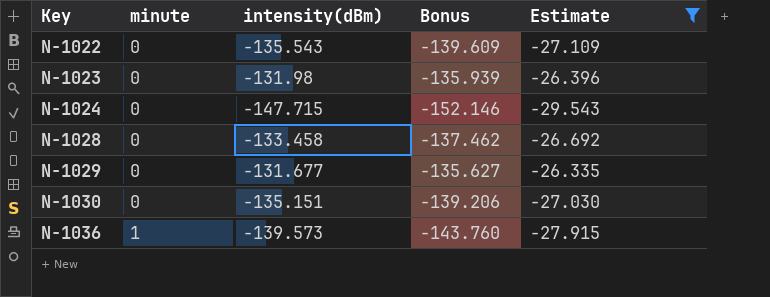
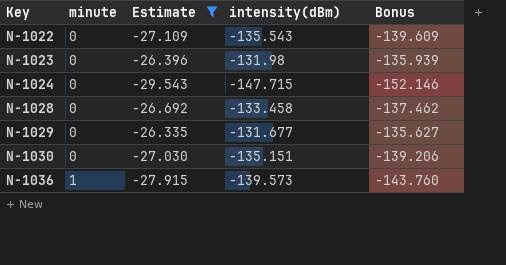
column Estimate | position: 5 -> 3

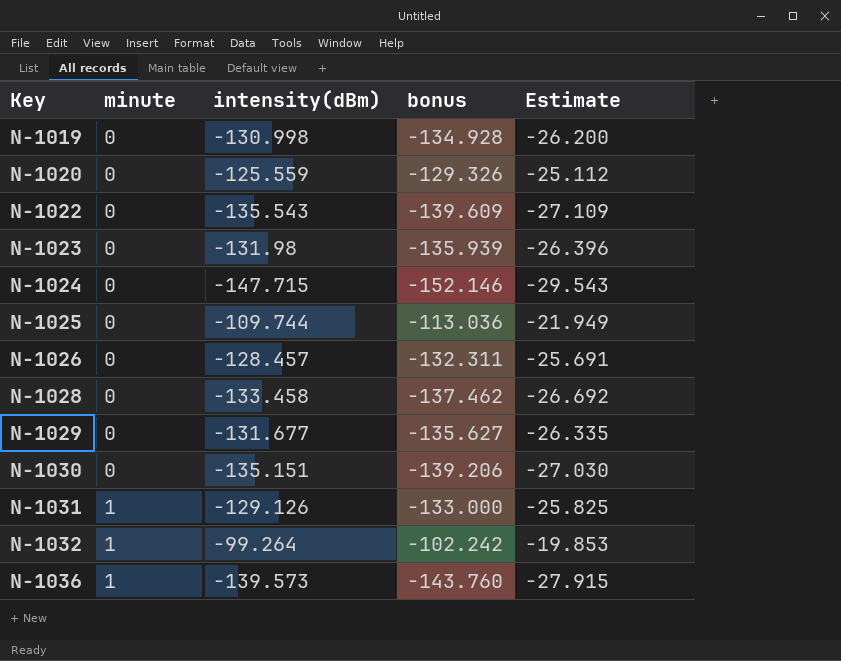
filter: Estimate <= -26.335 -> none
column name: Bonus -> bonus
column Estimate | position: 3 -> 5

